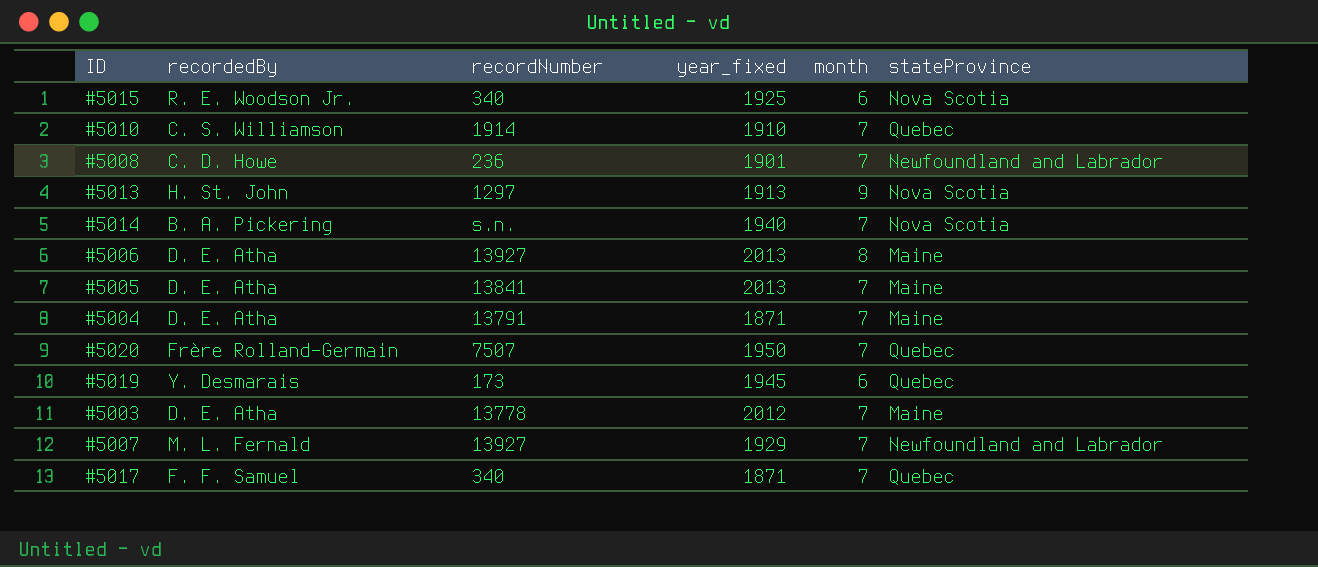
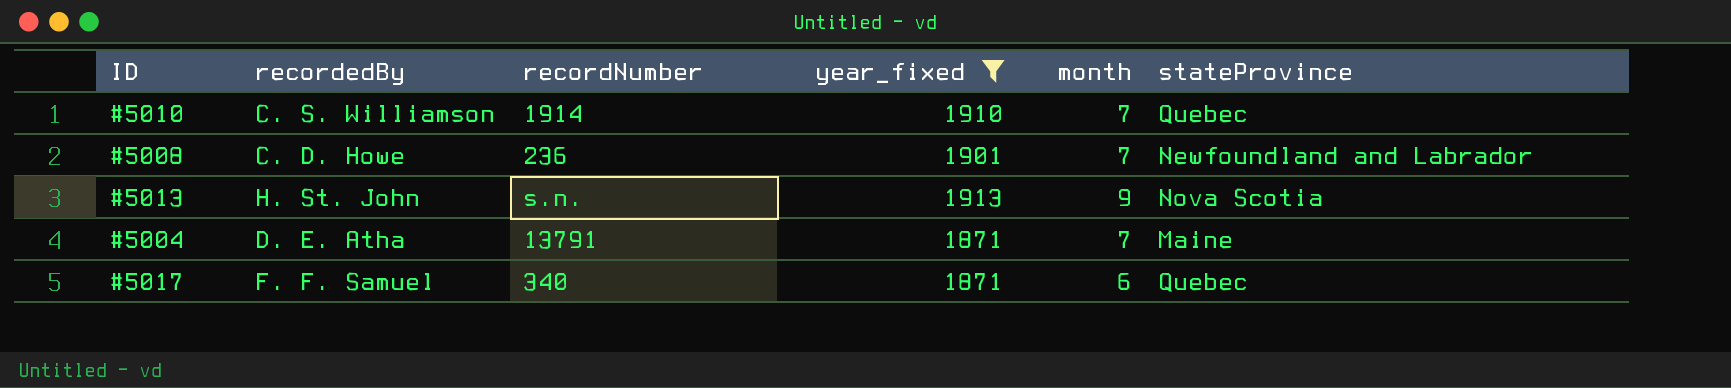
filter: none -> year_fixed <= 1913
#5013 | recordNumber: 1297 -> s.n.
#5017 | month: 7 -> 6

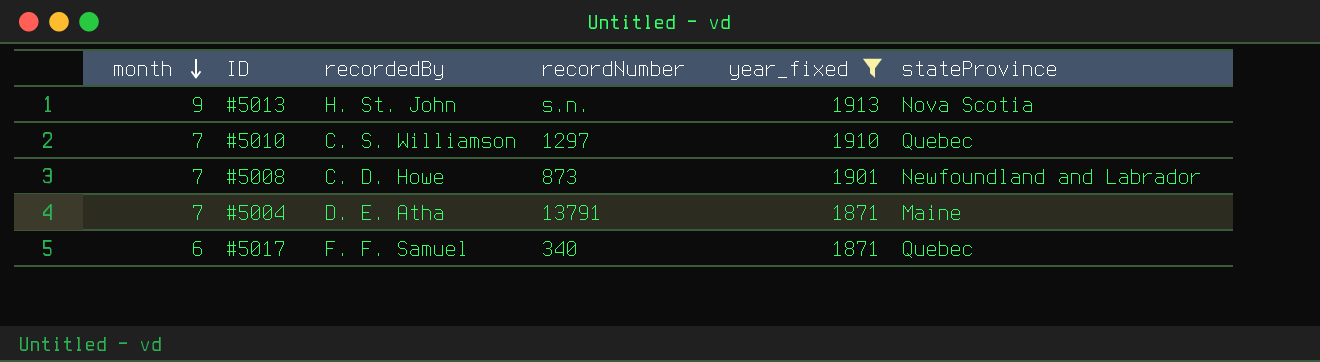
row order: none -> month descending
column month | position: 5 -> 1
#5010 | recordNumber: 1914 -> 1297
#5008 | recordNumber: 236 -> 873

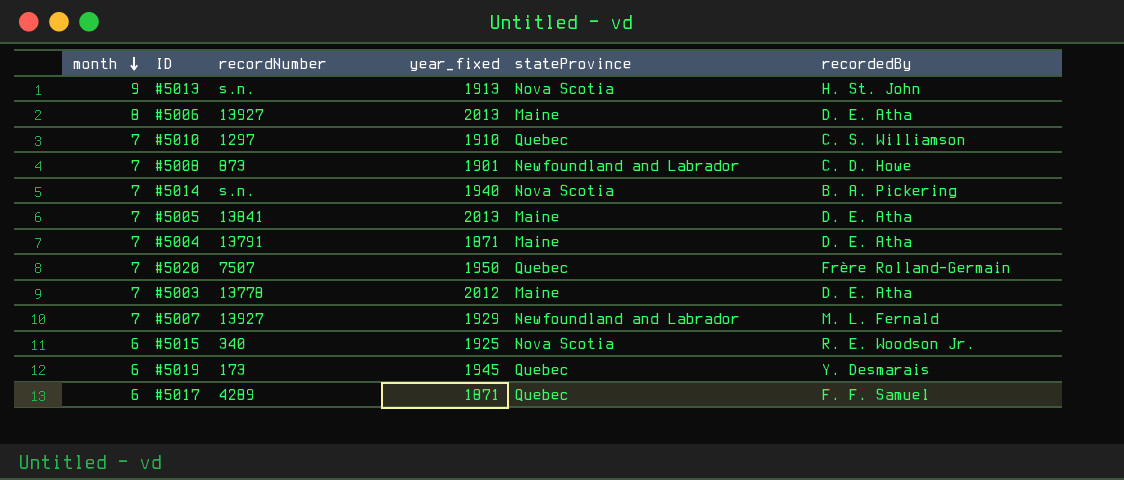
filter: year_fixed <= 1913 -> none
column recordedBy | position: 3 -> 6
#5017 | recordNumber: 340 -> 4289

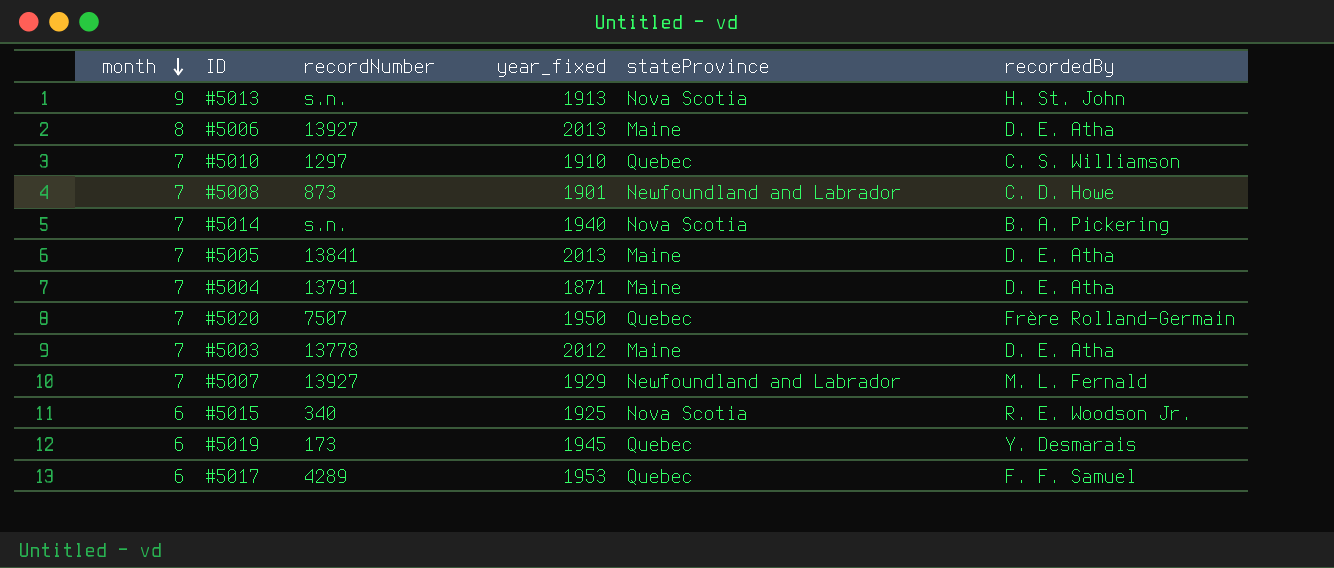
#5017 | year_fixed: 1871 -> 1953

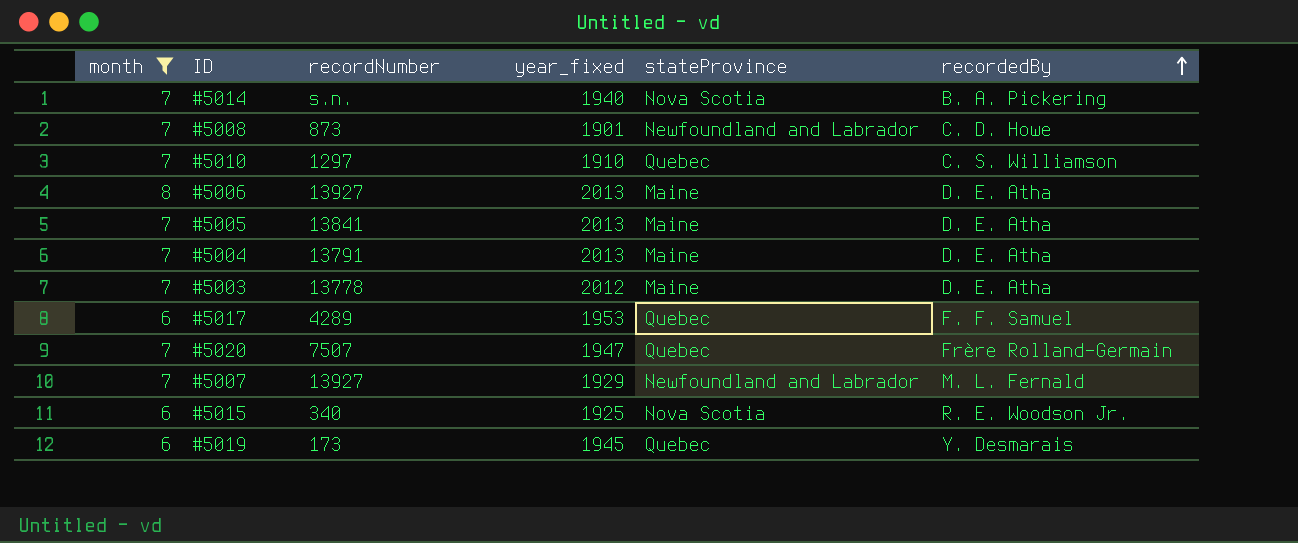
filter: none -> month != 9
row order: month descending -> recordedBy ascending
#5004 | year_fixed: 1871 -> 2013
#5020 | year_fixed: 1950 -> 1947

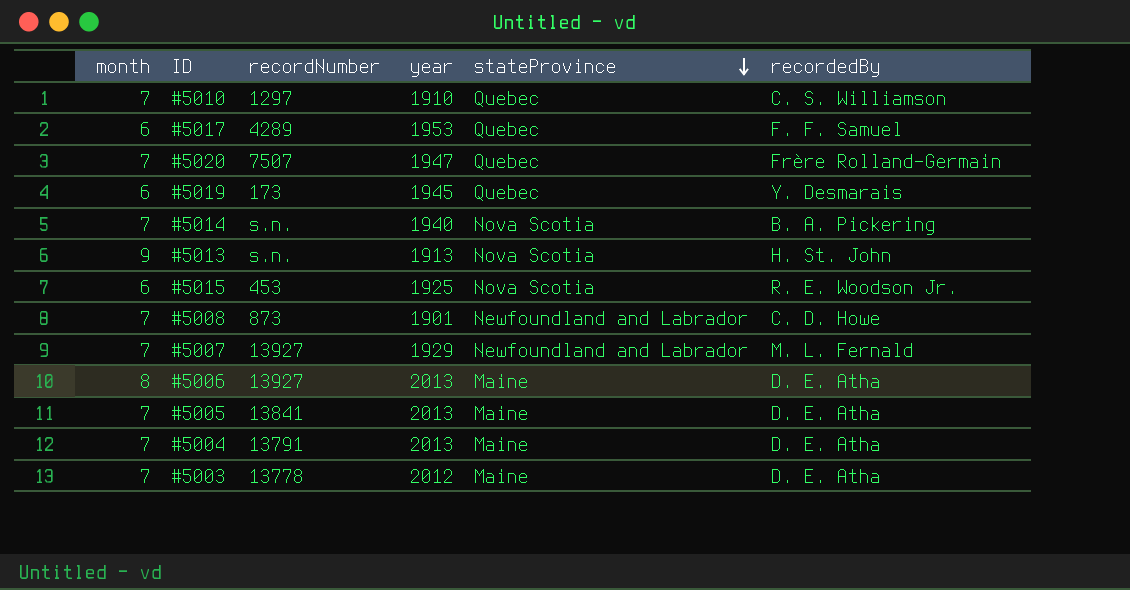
filter: month != 9 -> none
row order: recordedBy ascending -> stateProvince descending
column name: year_fixed -> year
#5015 | recordNumber: 340 -> 453

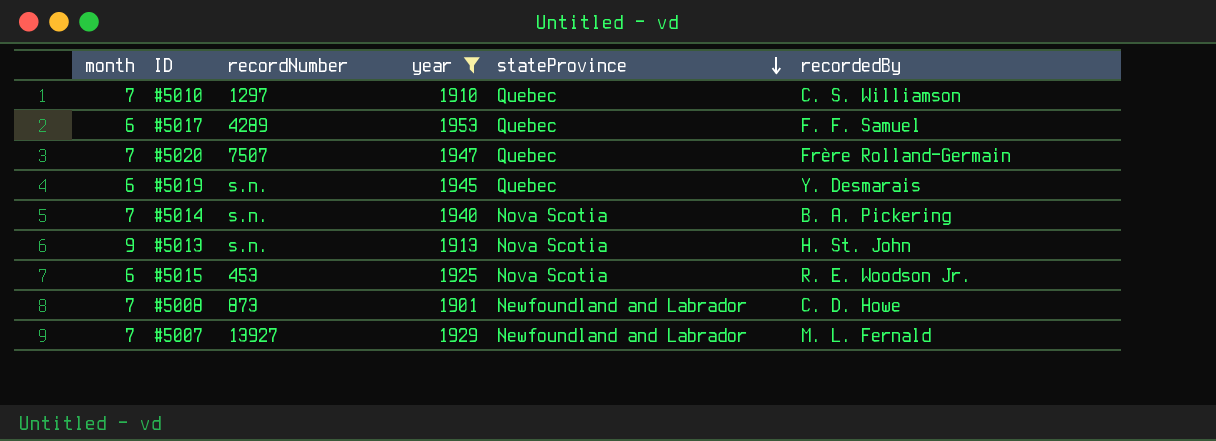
filter: none -> year <= 1953
#5019 | recordNumber: 173 -> s.n.

